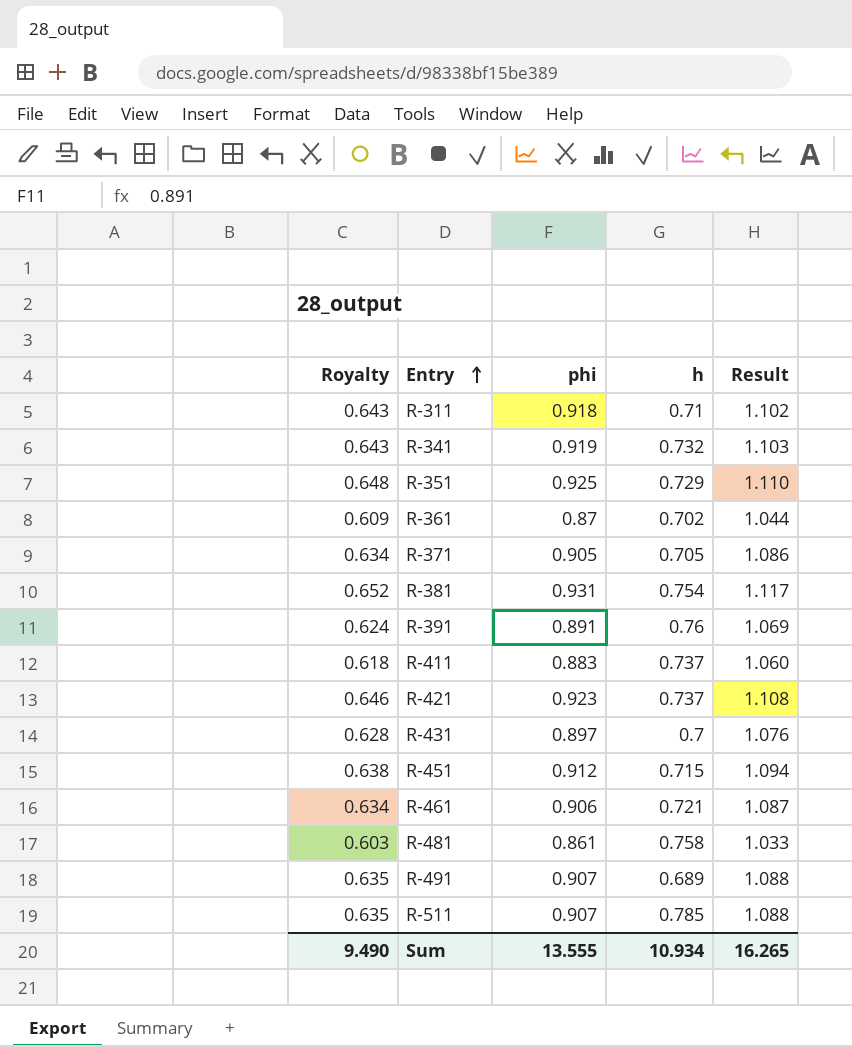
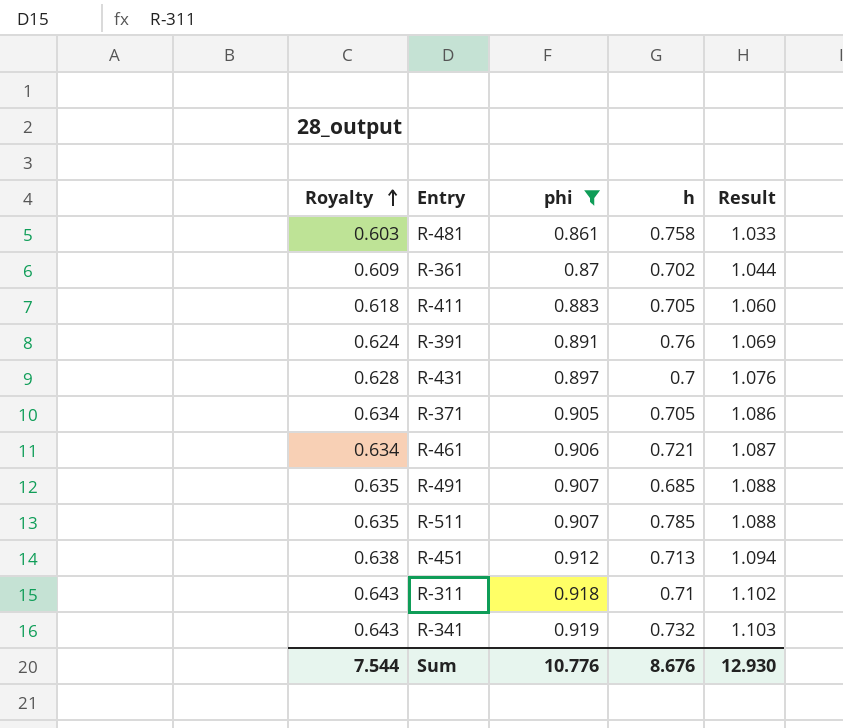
filter: none -> phi <= 0.919
row order: Entry ascending -> Royalty ascending
R-411 | h: 0.737 -> 0.705
R-491 | h: 0.689 -> 0.685
R-451 | h: 0.715 -> 0.713
Sum | Royalty: 9.490 -> 7.544
Sum | phi: 13.555 -> 10.776
Sum | h: 10.934 -> 8.676
Sum | Result: 16.265 -> 12.930

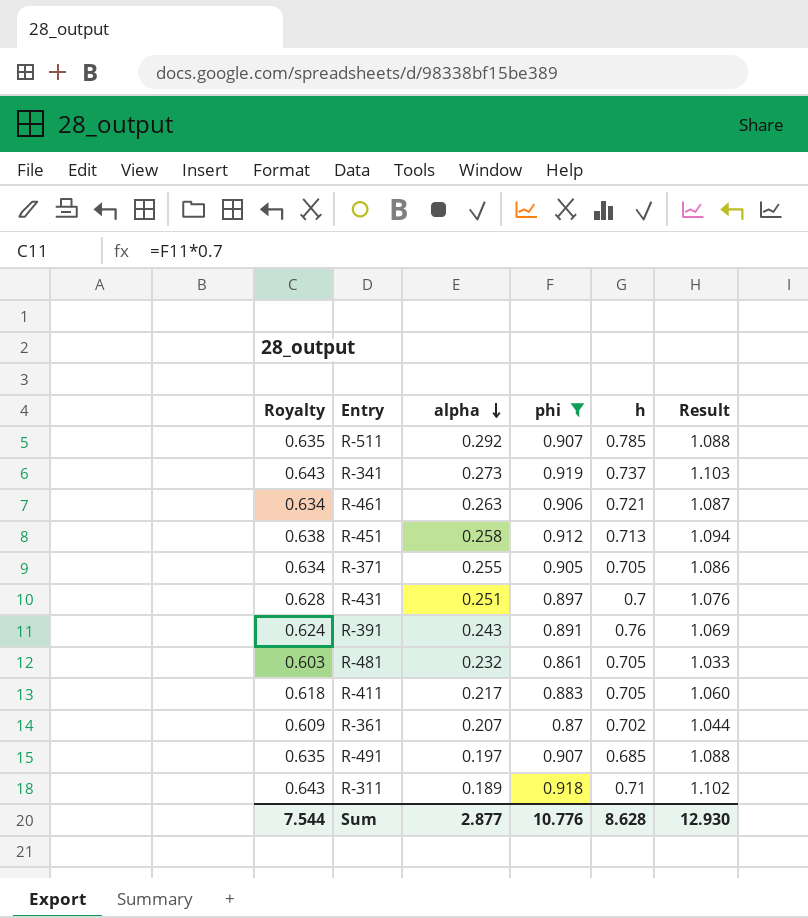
row order: Royalty ascending -> alpha descending
column alpha | position: none -> 3
R-341 | h: 0.732 -> 0.737
R-481 | h: 0.758 -> 0.705
Sum | h: 8.676 -> 8.628

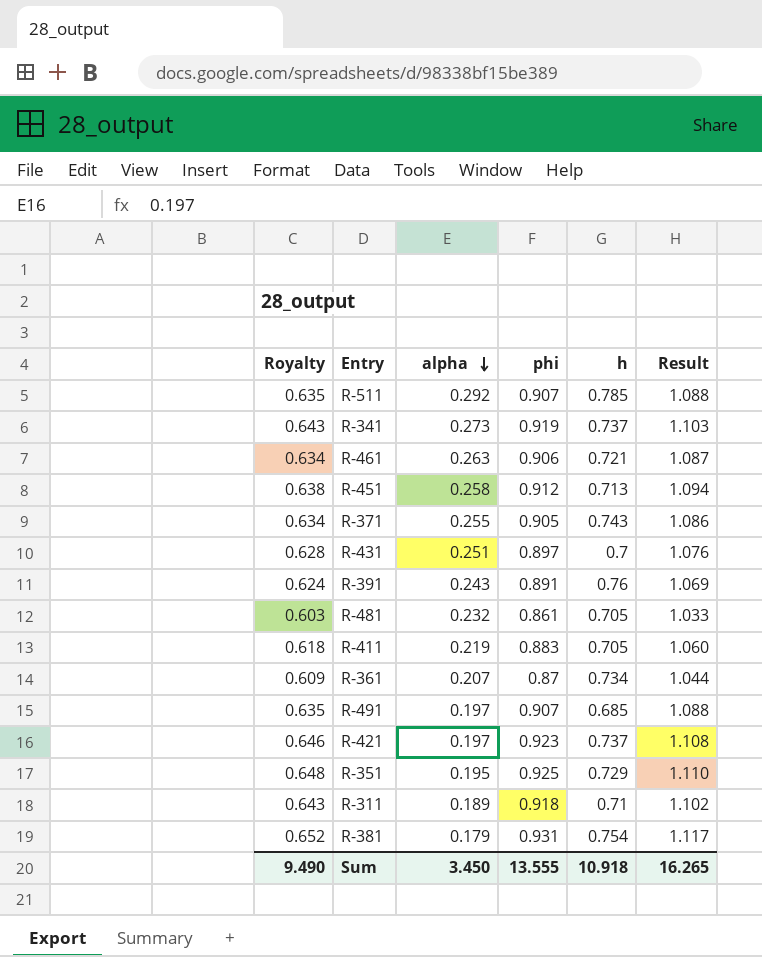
filter: phi <= 0.919 -> none
R-371 | h: 0.705 -> 0.743
R-411 | alpha: 0.217 -> 0.219
R-361 | h: 0.702 -> 0.734
Sum | Royalty: 7.544 -> 9.490
Sum | alpha: 2.877 -> 3.450
Sum | phi: 10.776 -> 13.555
Sum | h: 8.628 -> 10.918
Sum | Result: 12.930 -> 16.265

